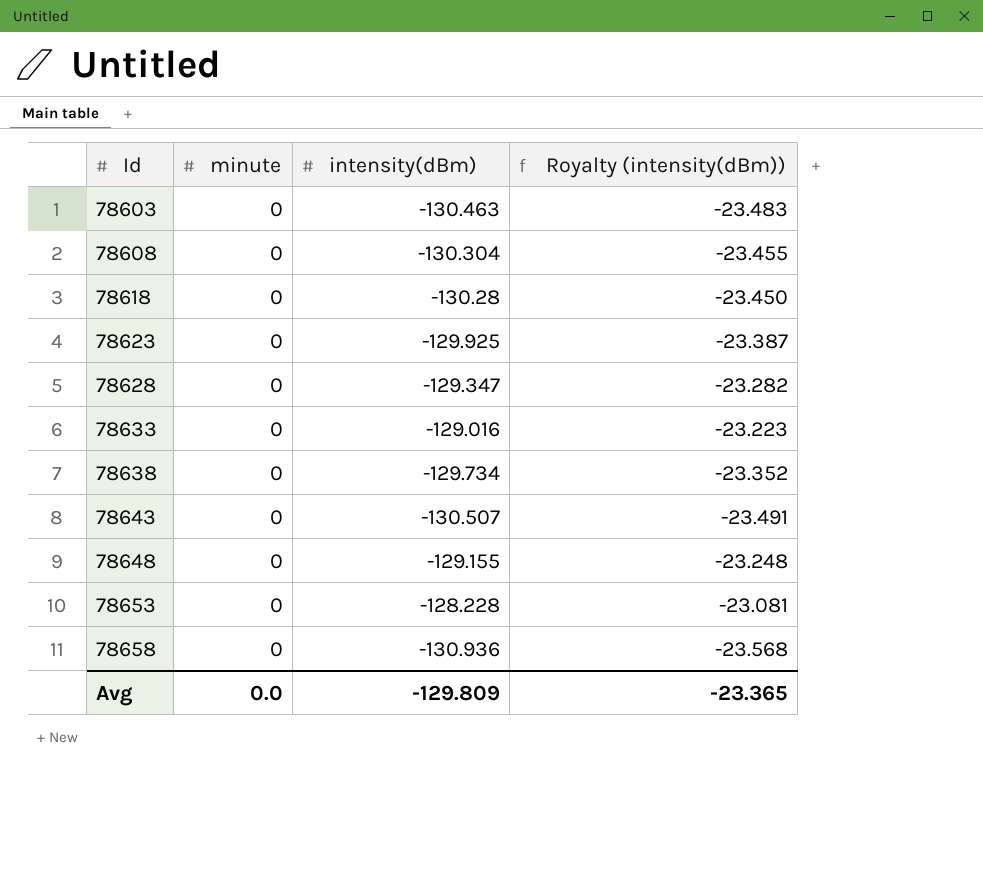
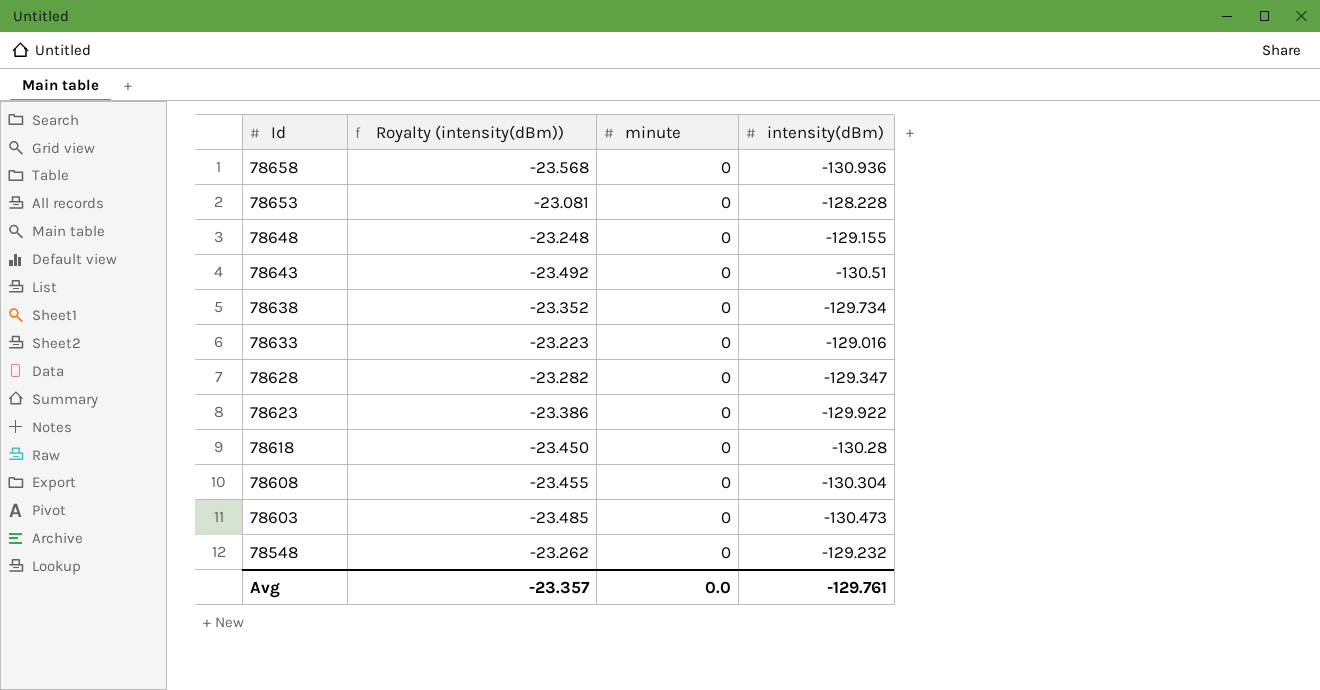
row order: Id ascending -> Id descending
column Royalty (intensity(dBm)) | position: 4 -> 2
78643 | Royalty (intensity(dBm)): -23.491 -> -23.492
78643 | intensity(dBm): -130.507 -> -130.51
78623 | Royalty (intensity(dBm)): -23.387 -> -23.386
78623 | intensity(dBm): -129.925 -> -129.922
78603 | Royalty (intensity(dBm)): -23.483 -> -23.485
78603 | intensity(dBm): -130.463 -> -130.473
row 78548: none -> -23.262 | 0 | -129.232
Avg | Royalty (intensity(dBm)): -23.365 -> -23.357
Avg | intensity(dBm): -129.809 -> -129.761

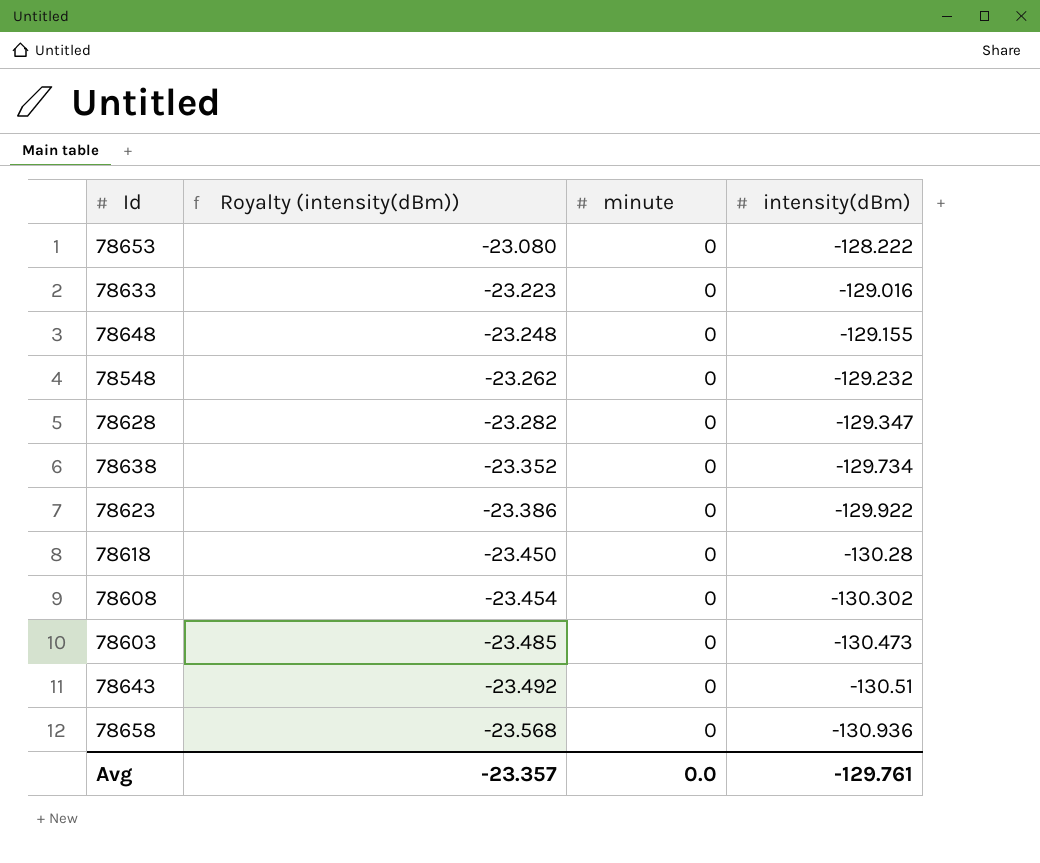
row order: Id descending -> Royalty (intensity(dBm)) descending
78653 | Royalty (intensity(dBm)): -23.081 -> -23.080
78653 | intensity(dBm): -128.228 -> -128.222
78608 | Royalty (intensity(dBm)): -23.455 -> -23.454
78608 | intensity(dBm): -130.304 -> -130.302

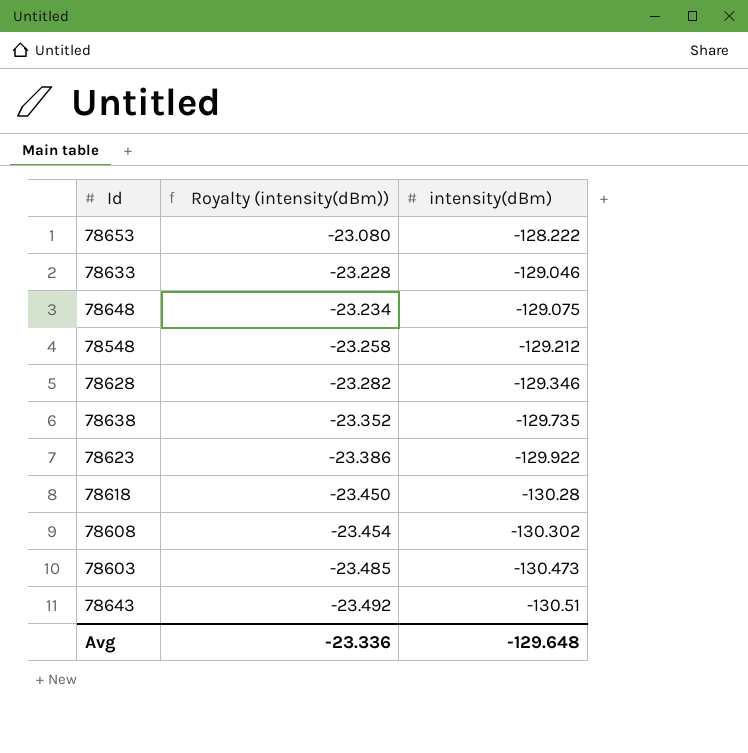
column minute | position: 3 -> none
row 78658: -23.568 | 0 | -130.936 -> none
78633 | Royalty (intensity(dBm)): -23.223 -> -23.228
78633 | intensity(dBm): -129.016 -> -129.046
78648 | Royalty (intensity(dBm)): -23.248 -> -23.234
78648 | intensity(dBm): -129.155 -> -129.075
78548 | Royalty (intensity(dBm)): -23.262 -> -23.258
78548 | intensity(dBm): -129.232 -> -129.212
78628 | intensity(dBm): -129.347 -> -129.346
78638 | intensity(dBm): -129.734 -> -129.735
Avg | Royalty (intensity(dBm)): -23.357 -> -23.336
Avg | intensity(dBm): -129.761 -> -129.648

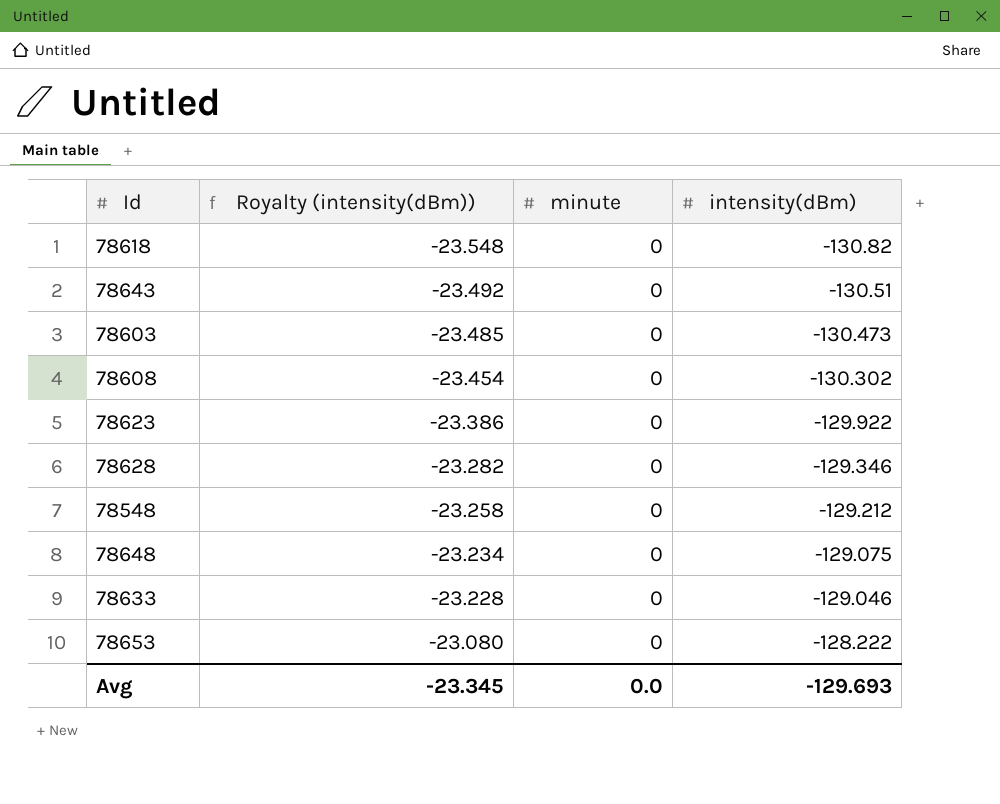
row order: Royalty (intensity(dBm)) descending -> Royalty (intensity(dBm)) ascending
column minute | position: none -> 3
row 78638: -23.352 | -129.735 -> none
78618 | Royalty (intensity(dBm)): -23.450 -> -23.548
78618 | intensity(dBm): -130.28 -> -130.82
Avg | Royalty (intensity(dBm)): -23.336 -> -23.345
Avg | intensity(dBm): -129.648 -> -129.693

